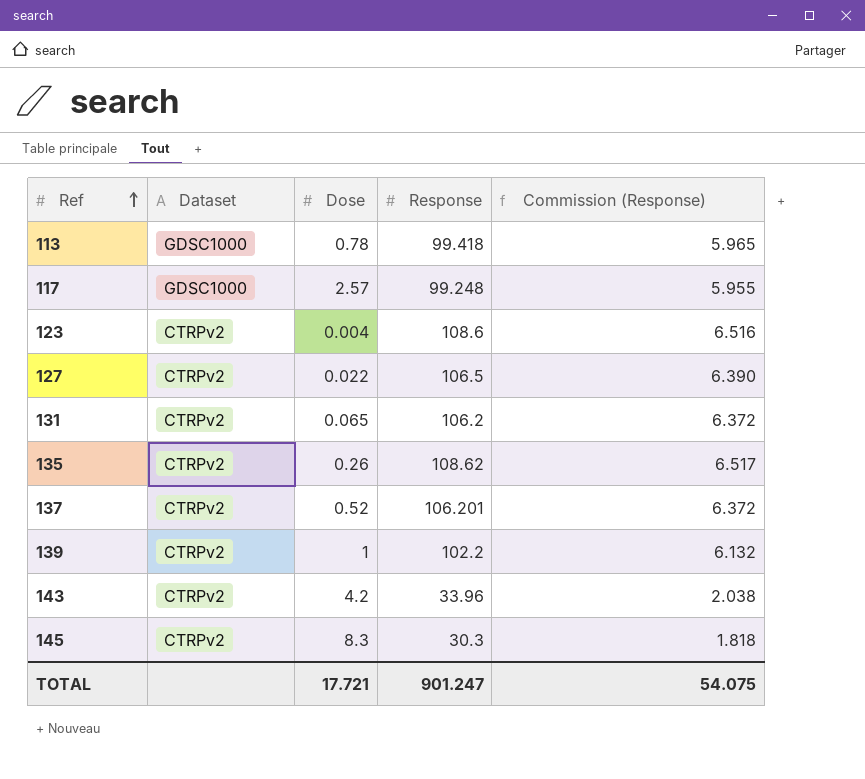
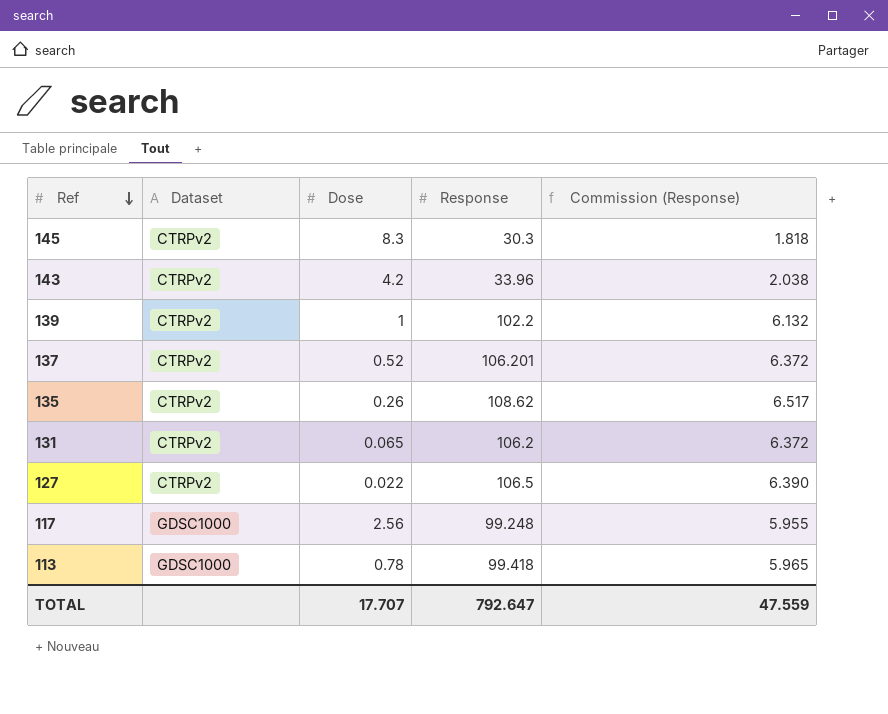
row order: Ref ascending -> Ref descending
row 123: CTRPv2 | 0.004 | 108.6 | 6.516 -> none
117 | Dose: 2.57 -> 2.56
TOTAL | Dose: 17.721 -> 17.707
TOTAL | Response: 901.247 -> 792.647
TOTAL | Commission (Response): 54.075 -> 47.559

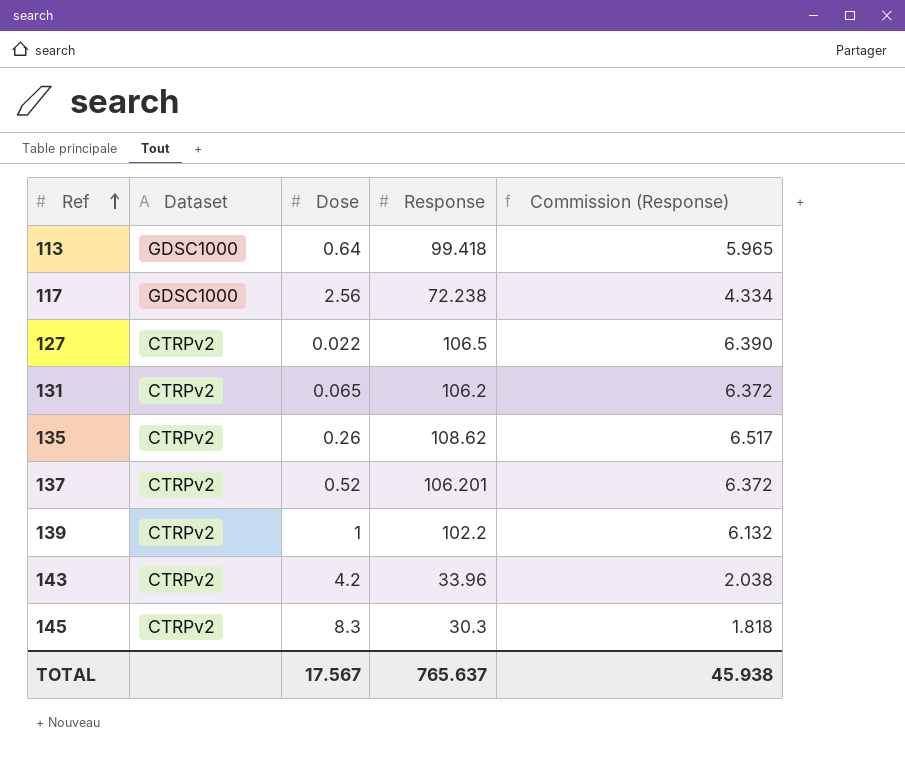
row order: Ref descending -> Ref ascending
113 | Dose: 0.78 -> 0.64
117 | Response: 99.248 -> 72.238
117 | Commission (Response): 5.955 -> 4.334
TOTAL | Dose: 17.707 -> 17.567
TOTAL | Response: 792.647 -> 765.637
TOTAL | Commission (Response): 47.559 -> 45.938

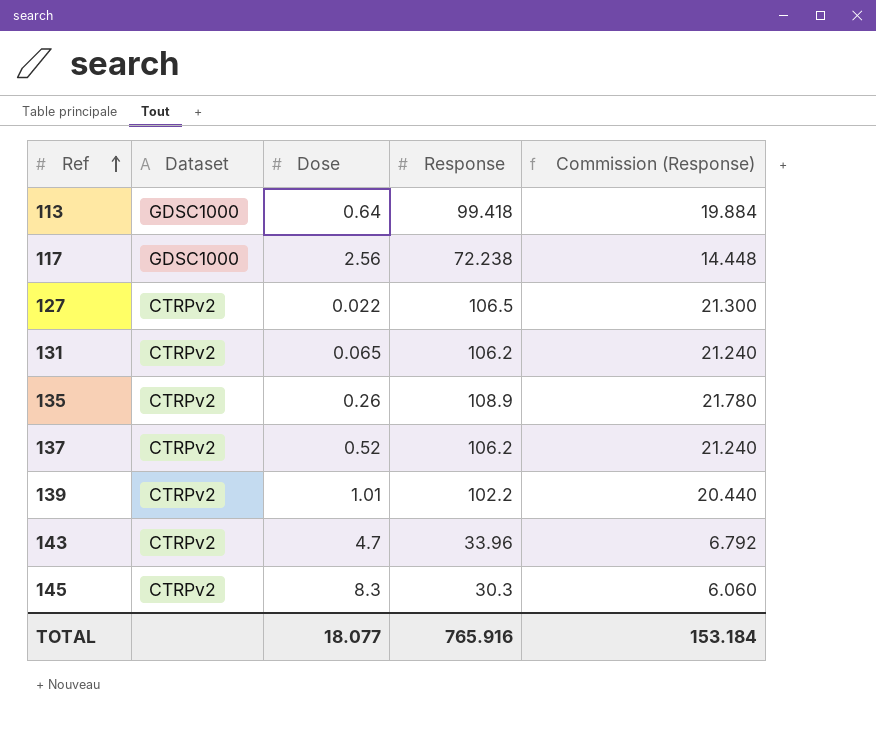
column Commission (Response) | formula: [Response] * 0.06 -> [Response] * 0.2
135 | Response: 108.62 -> 108.9
137 | Response: 106.201 -> 106.2
139 | Dose: 1 -> 1.01
143 | Dose: 4.2 -> 4.7
TOTAL | Dose: 17.567 -> 18.077
TOTAL | Response: 765.637 -> 765.916
TOTAL | Commission (Response): 45.938 -> 153.184

